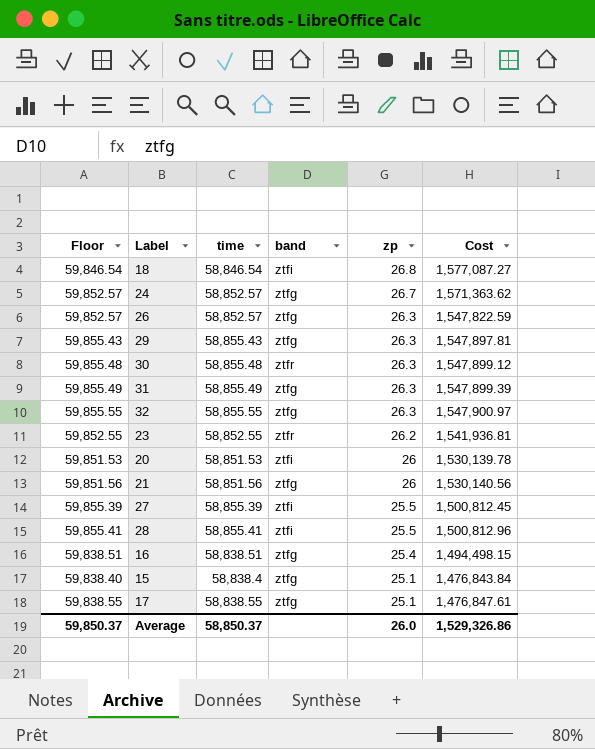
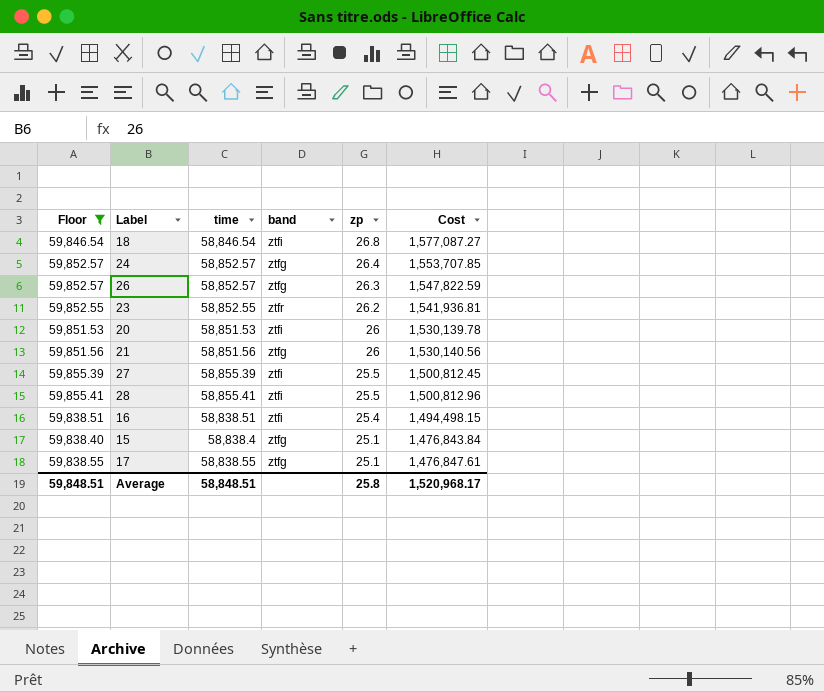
filter: none -> Floor <= 59,855.41
24 | zp: 26.7 -> 26.4
24 | Cost: 1,571,363.62 -> 1,553,707.85
16 | band: ztfg -> ztfi
Average | Floor: 59,850.37 -> 59,848.51
Average | time: 58,850.37 -> 58,848.51
Average | zp: 26.0 -> 25.8
Average | Cost: 1,529,326.86 -> 1,520,968.17

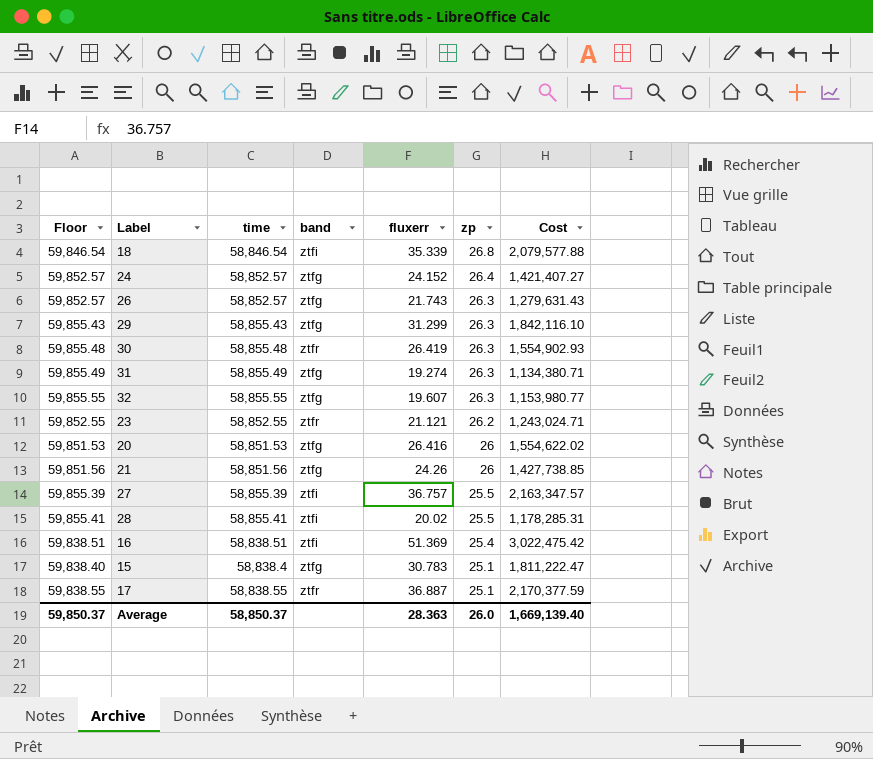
filter: Floor <= 59,855.41 -> none
column fluxerr | position: none -> 5
column Cost | formula: [time] * [zp] -> [time] * [fluxerr]
20 | band: ztfi -> ztfg
17 | band: ztfg -> ztfr
Average | Floor: 59,848.51 -> 59,850.37
Average | time: 58,848.51 -> 58,850.37
Average | zp: 25.8 -> 26.0
Average | Cost: 1,520,968.17 -> 1,669,139.40

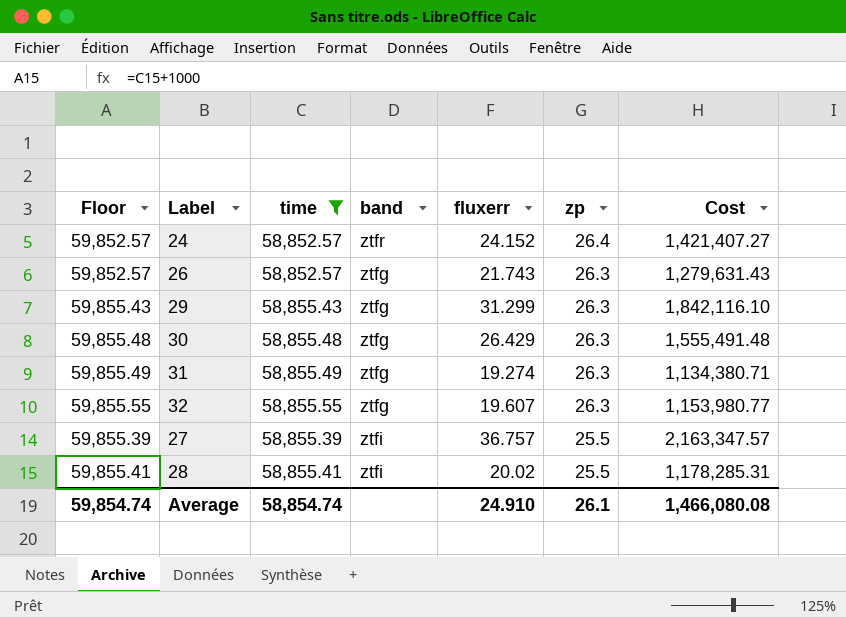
filter: none -> time >= 58,852.57
24 | band: ztfg -> ztfr
30 | band: ztfr -> ztfg
30 | fluxerr: 26.419 -> 26.429
30 | Cost: 1,554,902.93 -> 1,555,491.48
Average | Floor: 59,850.37 -> 59,854.74
Average | time: 58,850.37 -> 58,854.74
Average | fluxerr: 28.363 -> 24.910
Average | zp: 26.0 -> 26.1
Average | Cost: 1,669,139.40 -> 1,466,080.08

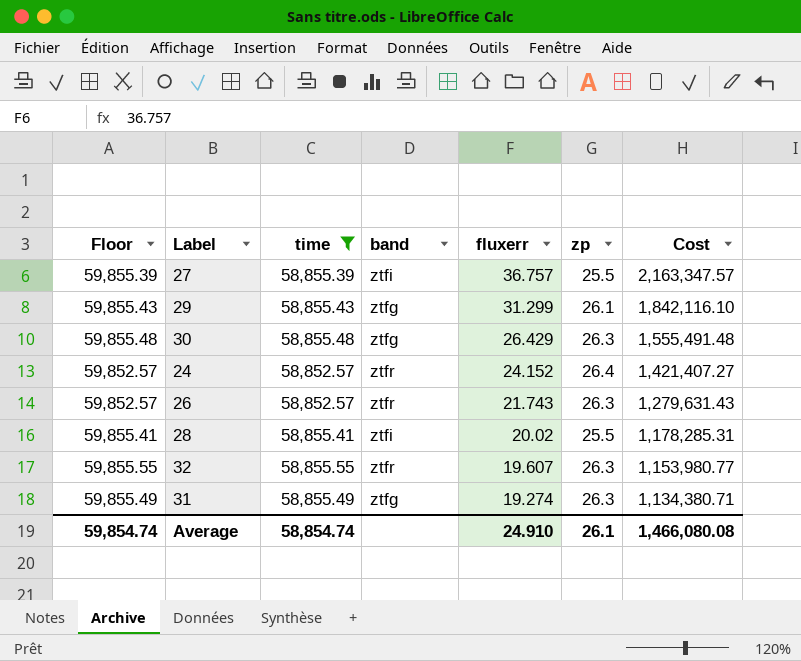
row order: zp descending -> fluxerr descending
29 | zp: 26.3 -> 26.1
26 | band: ztfg -> ztfr
32 | band: ztfg -> ztfr

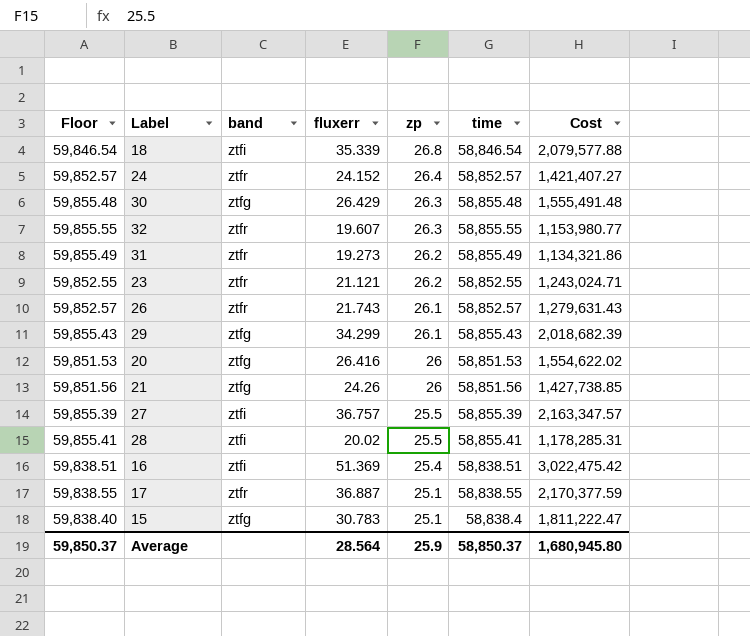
filter: time >= 58,852.57 -> none
row order: fluxerr descending -> zp descending
column time | position: 3 -> 6
31 | band: ztfg -> ztfr
31 | fluxerr: 19.274 -> 19.273
31 | zp: 26.3 -> 26.2
31 | Cost: 1,134,380.71 -> 1,134,321.86
26 | zp: 26.3 -> 26.1
29 | fluxerr: 31.299 -> 34.299
29 | Cost: 1,842,116.10 -> 2,018,682.39
Average | Floor: 59,854.74 -> 59,850.37
Average | fluxerr: 24.910 -> 28.564
Average | zp: 26.1 -> 25.9
Average | time: 58,854.74 -> 58,850.37
Average | Cost: 1,466,080.08 -> 1,680,945.80

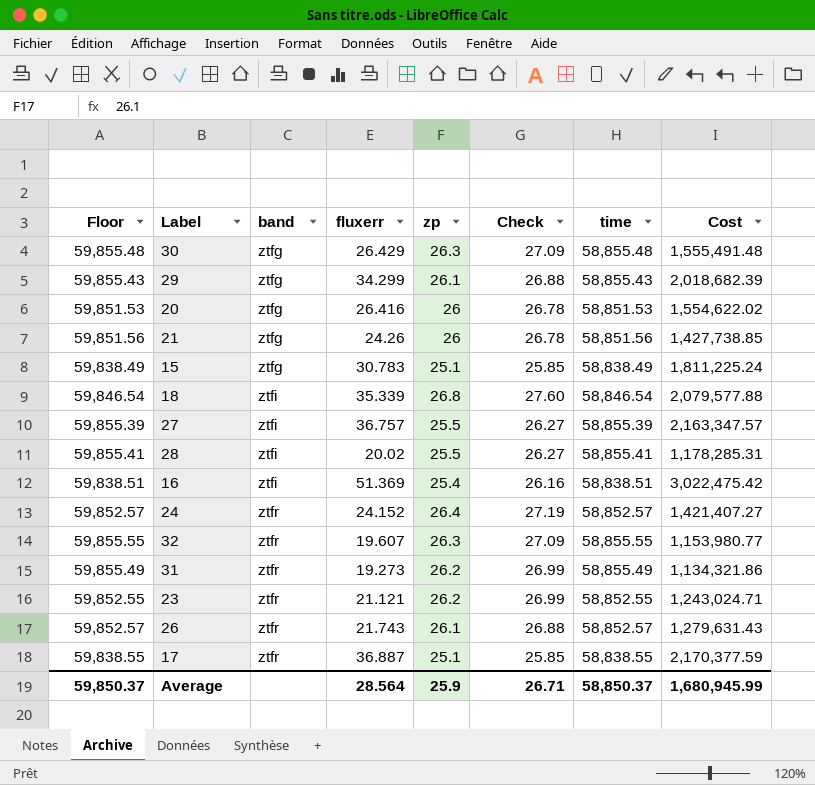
row order: zp descending -> band ascending
column Check | formula: none -> [zp] * 1.03
15 | Floor: 59,838.40 -> 59,838.49
15 | time: 58,838.4 -> 58,838.49
15 | Cost: 1,811,222.47 -> 1,811,225.24
Average | Cost: 1,680,945.80 -> 1,680,945.99

